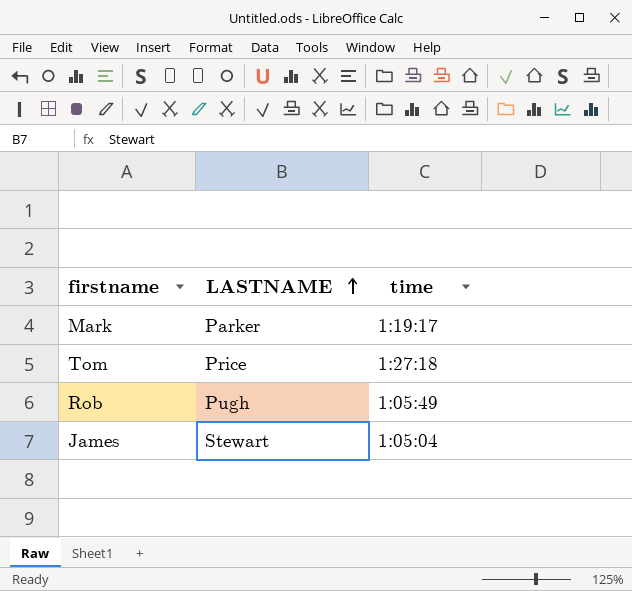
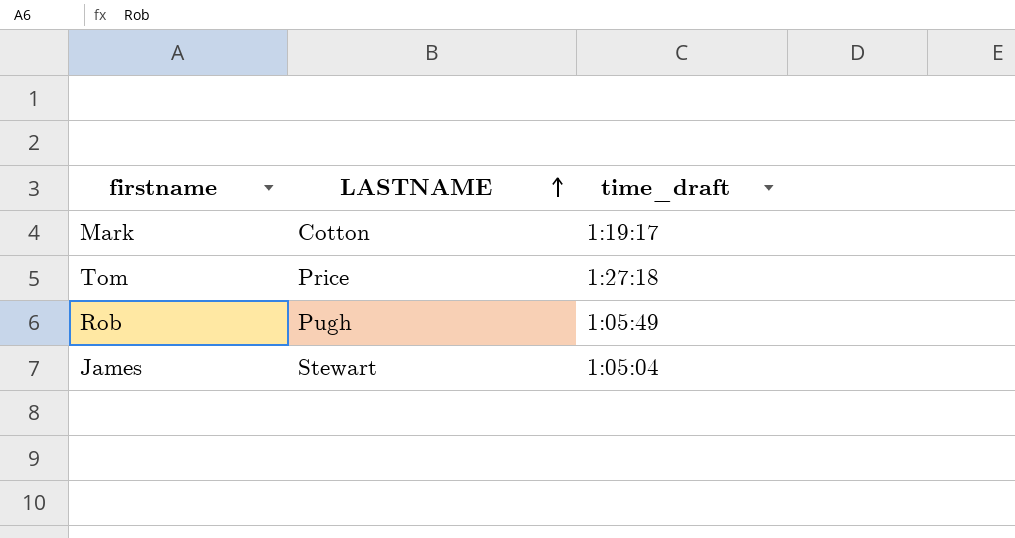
column name: time -> time_draft
Mark | LASTNAME: Parker -> Cotton

